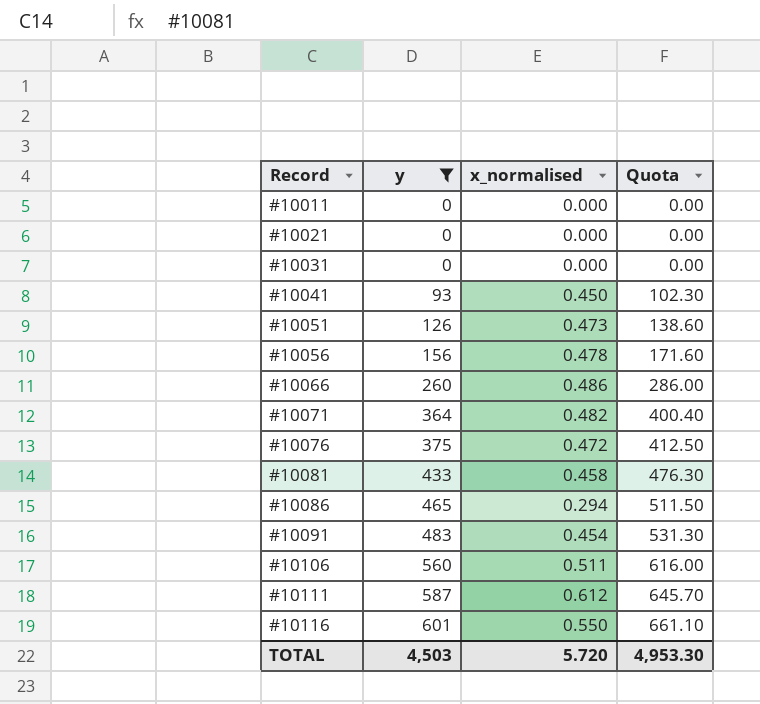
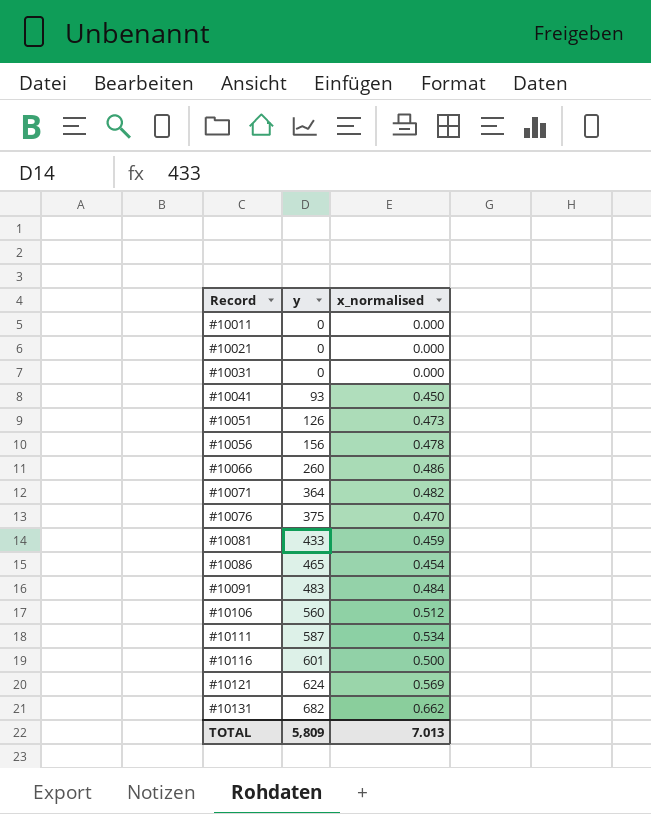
filter: y <= 601 -> none
column Quota | formula: [y] * 1.1 -> none
#10076 | x_normalised: 0.472 -> 0.470
#10081 | x_normalised: 0.458 -> 0.459
#10086 | x_normalised: 0.294 -> 0.454
#10091 | x_normalised: 0.454 -> 0.484
#10106 | x_normalised: 0.511 -> 0.512
#10111 | x_normalised: 0.612 -> 0.534
#10116 | x_normalised: 0.550 -> 0.500
TOTAL | y: 4,503 -> 5,809
TOTAL | x_normalised: 5.720 -> 7.013

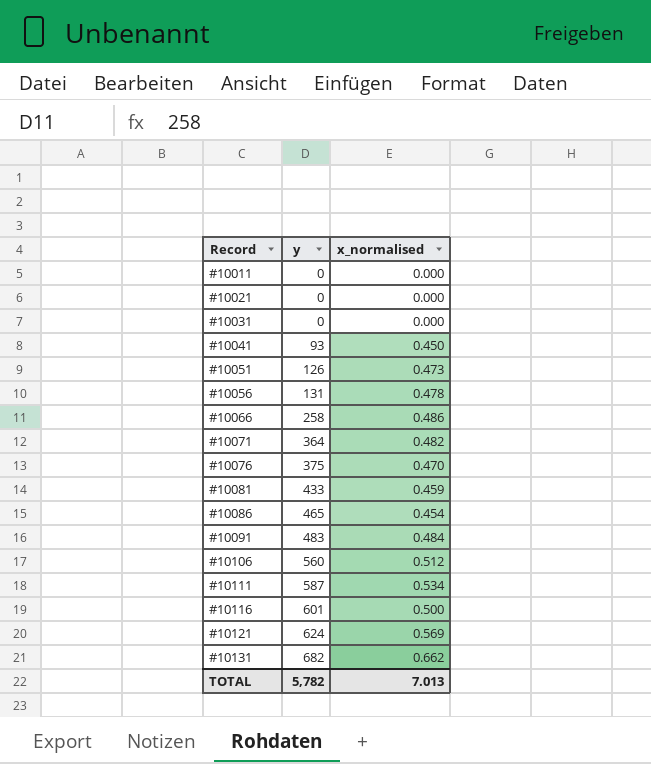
#10056 | y: 156 -> 131
#10066 | y: 260 -> 258
TOTAL | y: 5,809 -> 5,782

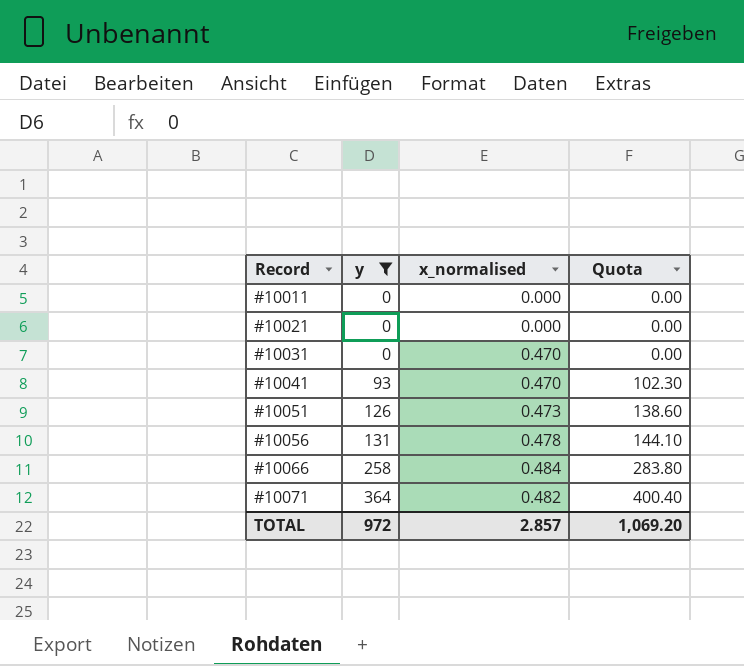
filter: none -> y <= 364
column Quota | formula: none -> [y] * 1.1
#10031 | x_normalised: 0.000 -> 0.470
#10041 | x_normalised: 0.450 -> 0.470
#10066 | x_normalised: 0.486 -> 0.484
TOTAL | y: 5,782 -> 972
TOTAL | x_normalised: 7.013 -> 2.857

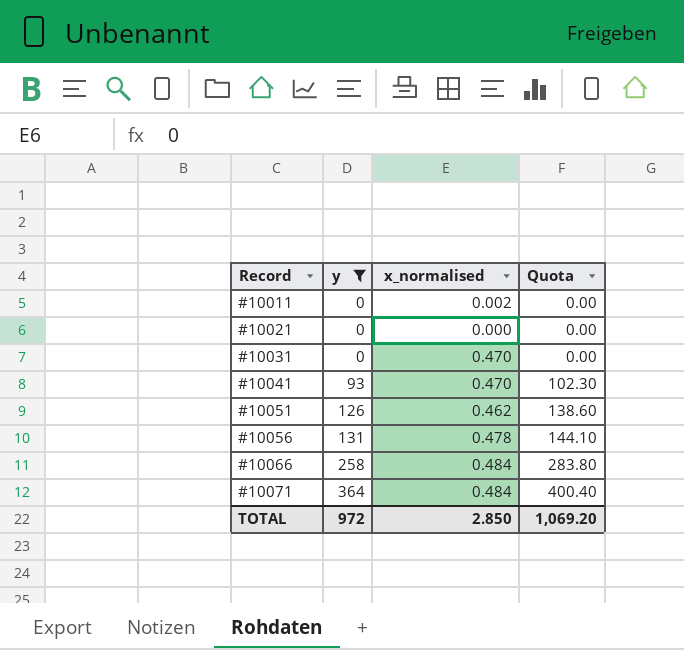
#10011 | x_normalised: 0.000 -> 0.002
#10051 | x_normalised: 0.473 -> 0.462
#10071 | x_normalised: 0.482 -> 0.484
TOTAL | x_normalised: 2.857 -> 2.850

